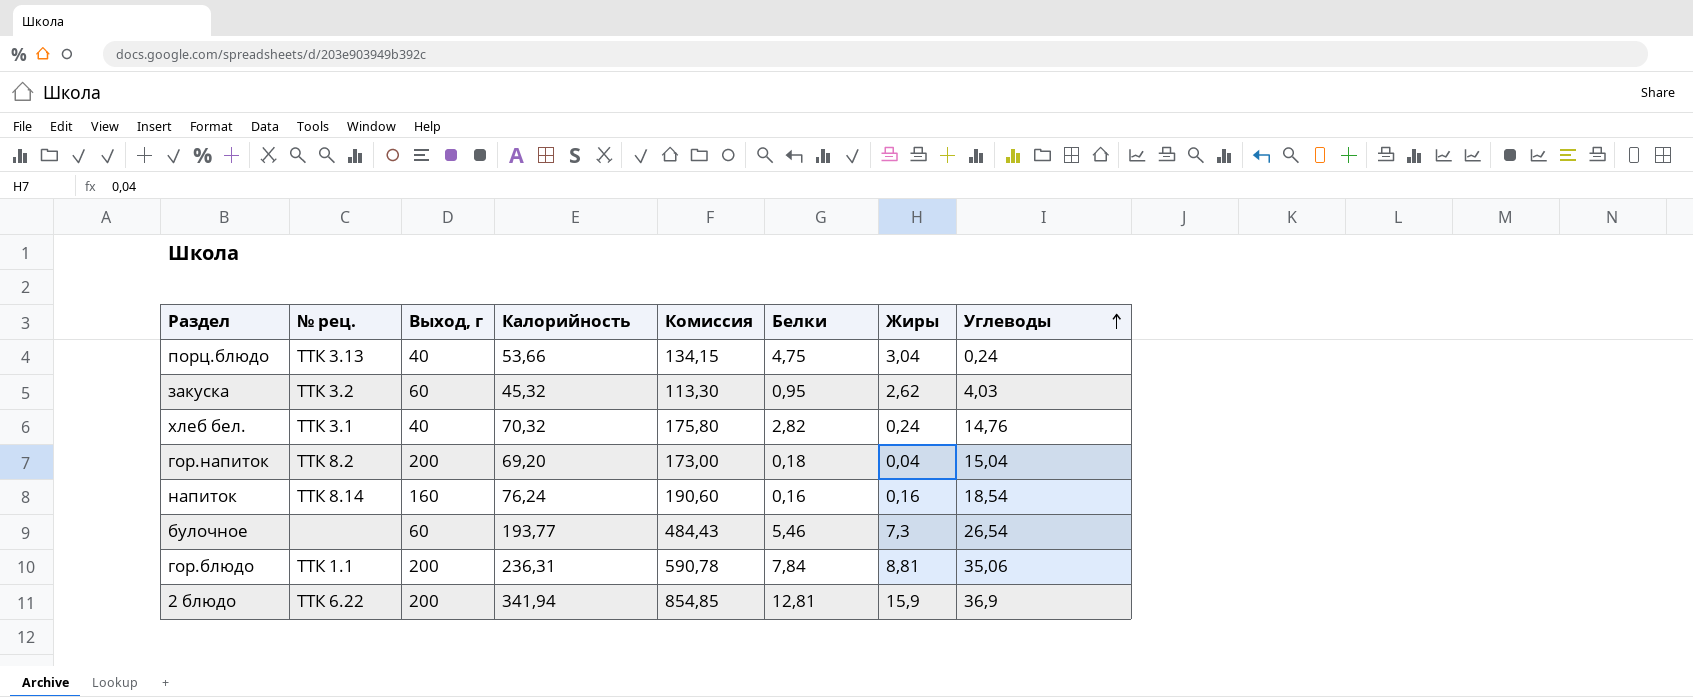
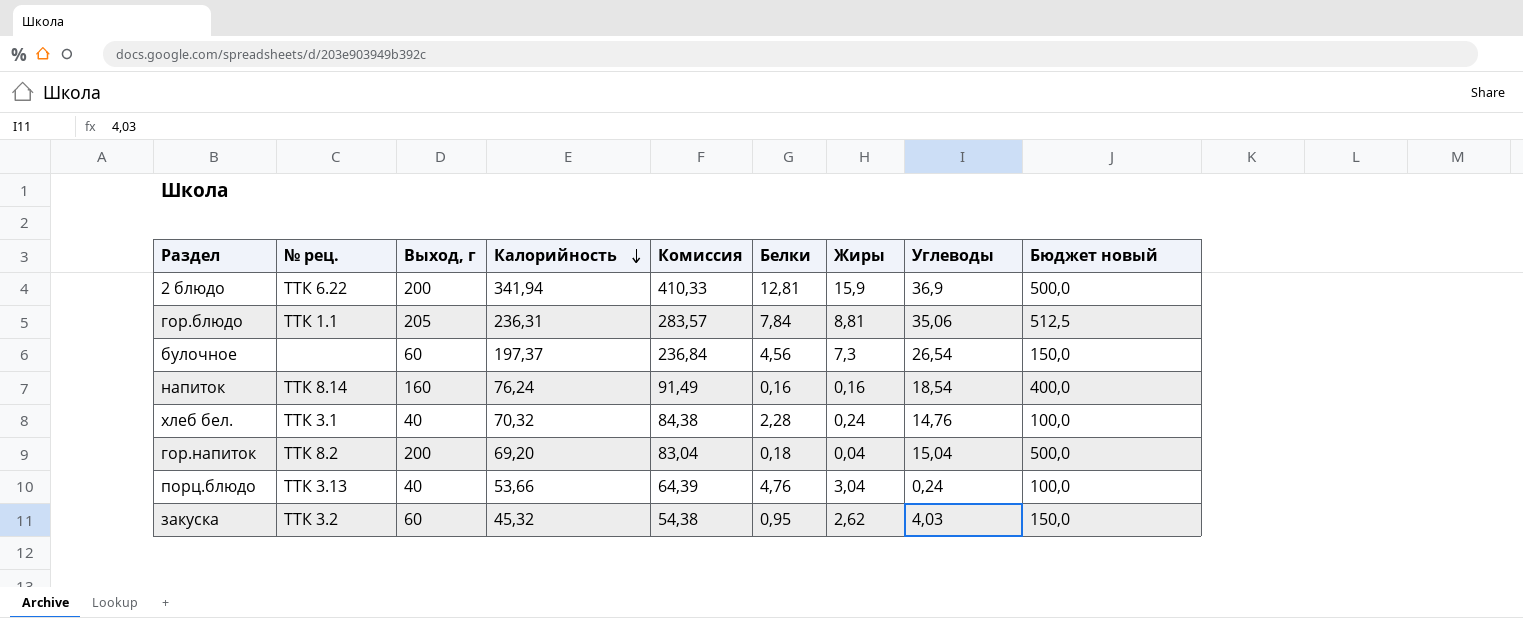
row order: Углеводы ascending -> Калорийность descending
column Комиссия | formula: [Калорийность] * 2,5 -> [Калорийность] * 1,2
column Бюджет новый | formula: none -> [Выход, г] * 2,5
гор.блюдо | Выход, г: 200 -> 205
булочное | Калорийность: 193,77 -> 197,37
булочное | Белки: 5,46 -> 4,56
хлеб бел. | Белки: 2,82 -> 2,28
порц.блюдо | Белки: 4,75 -> 4,76

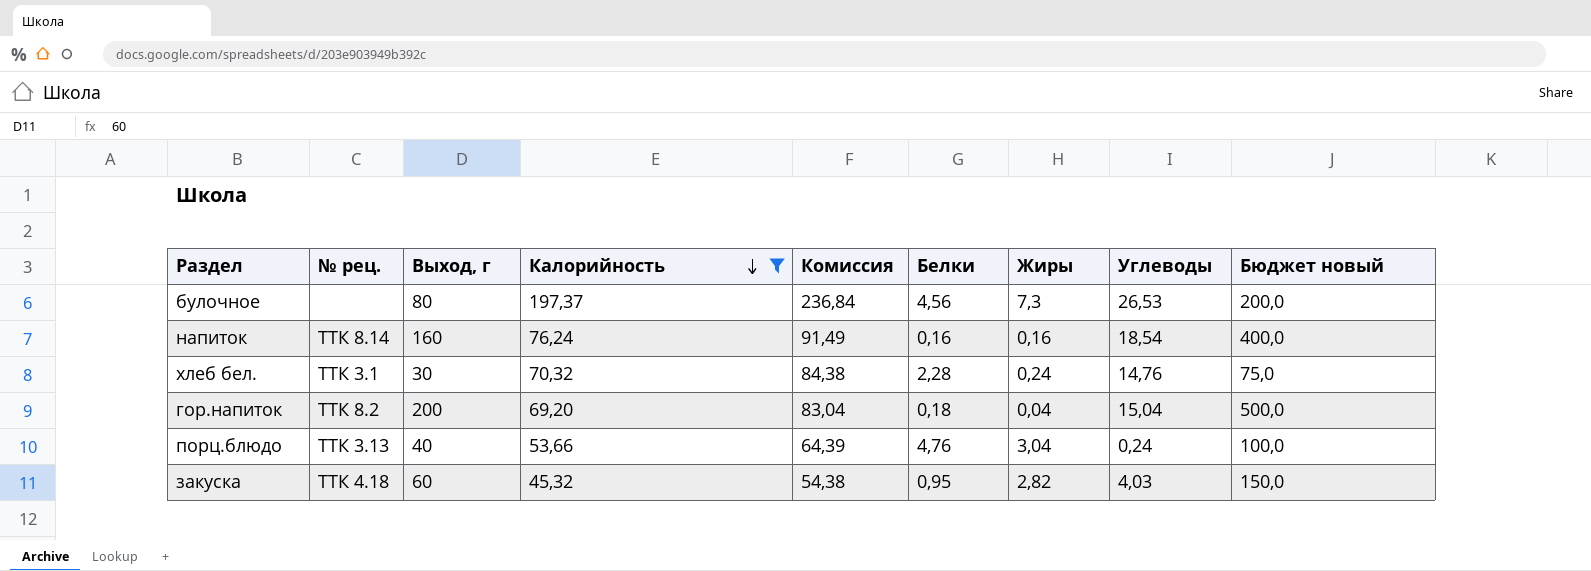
filter: none -> Калорийность <= 197,37
булочное | Выход, г: 60 -> 80
булочное | Углеводы: 26,54 -> 26,53
булочное | Бюджет новый: 150,0 -> 200,0
хлеб бел. | Выход, г: 40 -> 30
хлеб бел. | Бюджет новый: 100,0 -> 75,0
закуска | № рец.: ТТК 3.2 -> ТТК 4.18
закуска | Жиры: 2,62 -> 2,82

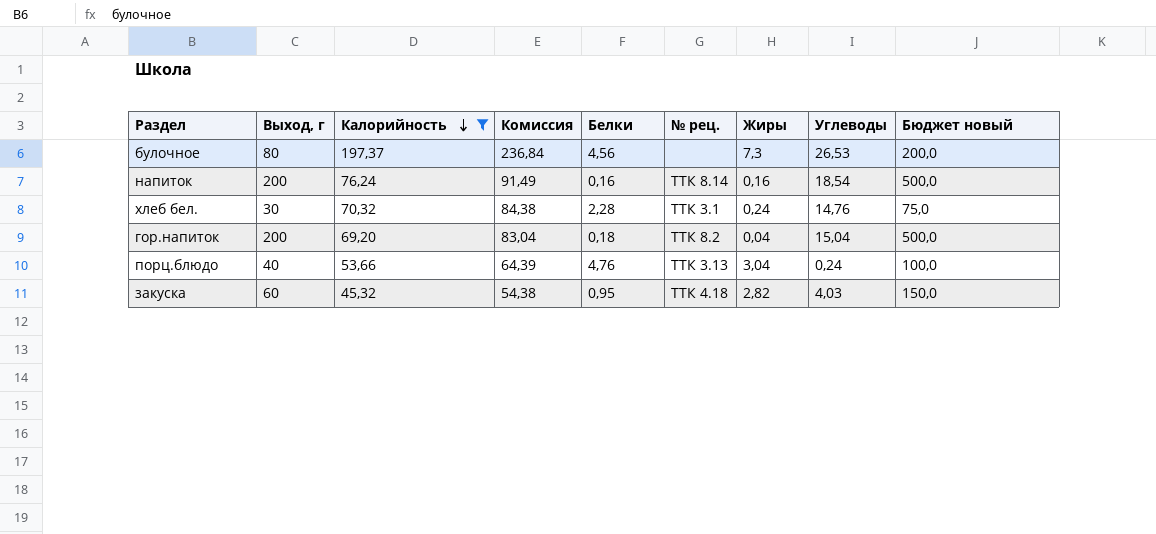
column № рец. | position: 2 -> 6
напиток | Выход, г: 160 -> 200
напиток | Бюджет новый: 400,0 -> 500,0

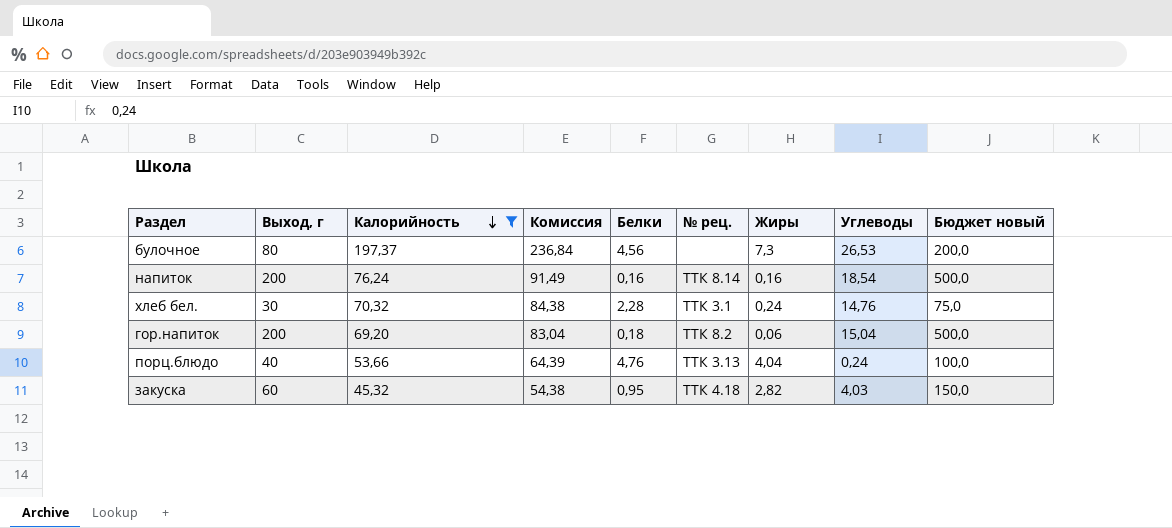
гор.напиток | Жиры: 0,04 -> 0,06
порц.блюдо | Жиры: 3,04 -> 4,04

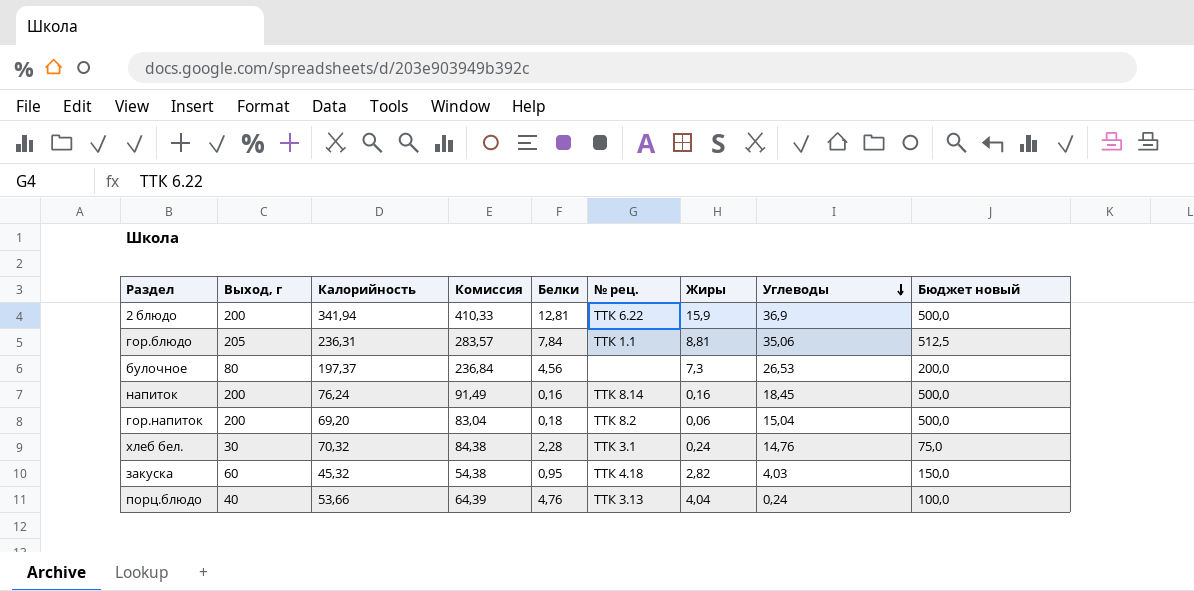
filter: Калорийность <= 197,37 -> none
row order: Калорийность descending -> Углеводы descending
напиток | Углеводы: 18,54 -> 18,45

